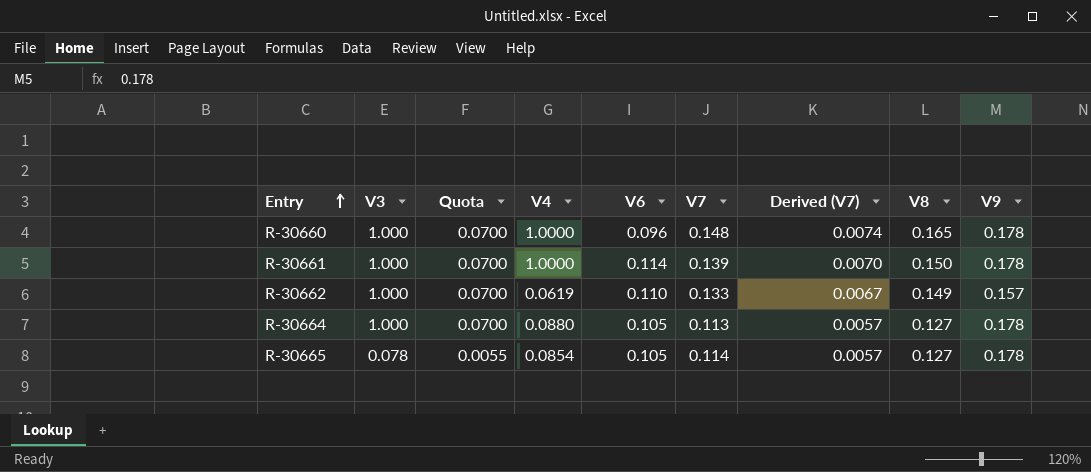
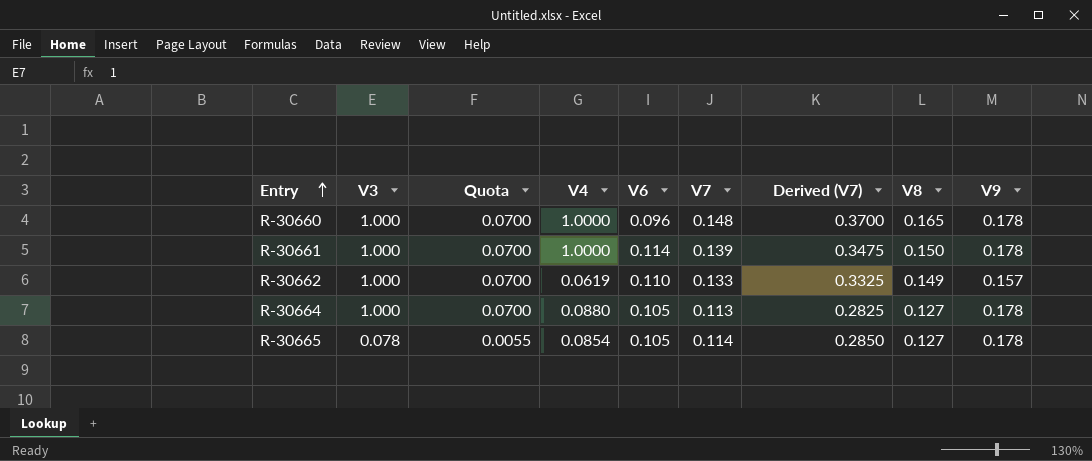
column Derived (V7) | formula: [V7] * 0.05 -> [V7] * 2.5

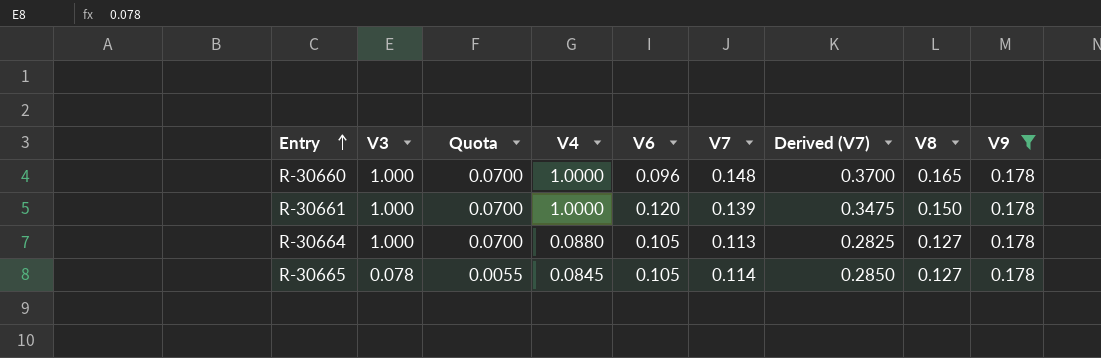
filter: none -> V9 = 0.178
R-30661 | V6: 0.114 -> 0.120
R-30665 | V4: 0.0854 -> 0.0845

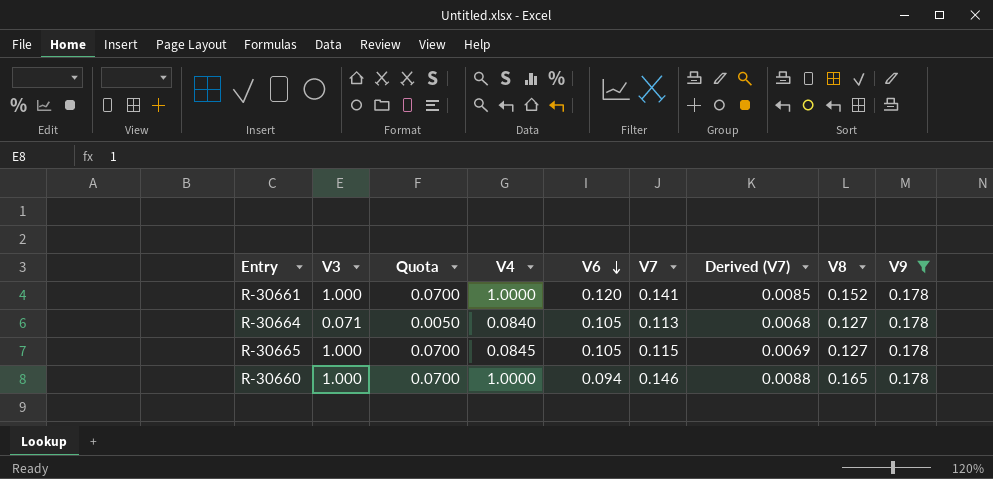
row order: Entry ascending -> V6 descending
column Derived (V7) | formula: [V7] * 2.5 -> [V7] * 0.06
R-30661 | V7: 0.139 -> 0.141
R-30661 | V8: 0.150 -> 0.152
R-30664 | V3: 1.000 -> 0.071
R-30664 | Quota: 0.0700 -> 0.0050
R-30664 | V4: 0.0880 -> 0.0840
R-30665 | V3: 0.078 -> 1.000
R-30665 | Quota: 0.0055 -> 0.0700
R-30665 | V7: 0.114 -> 0.115
R-30660 | V6: 0.096 -> 0.094
R-30660 | V7: 0.148 -> 0.146

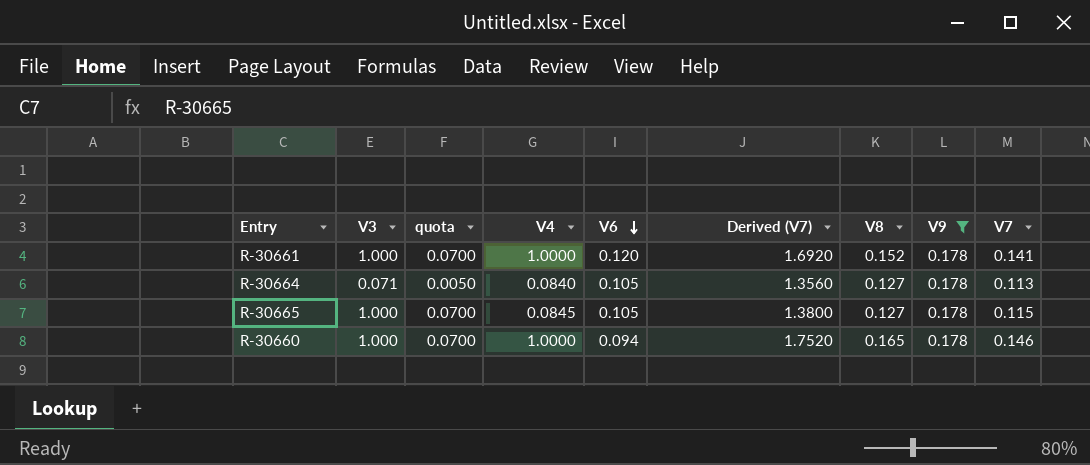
column name: Quota -> quota
column Derived (V7) | formula: [V7] * 0.06 -> [V7] * 12
column V7 | position: 6 -> 9

